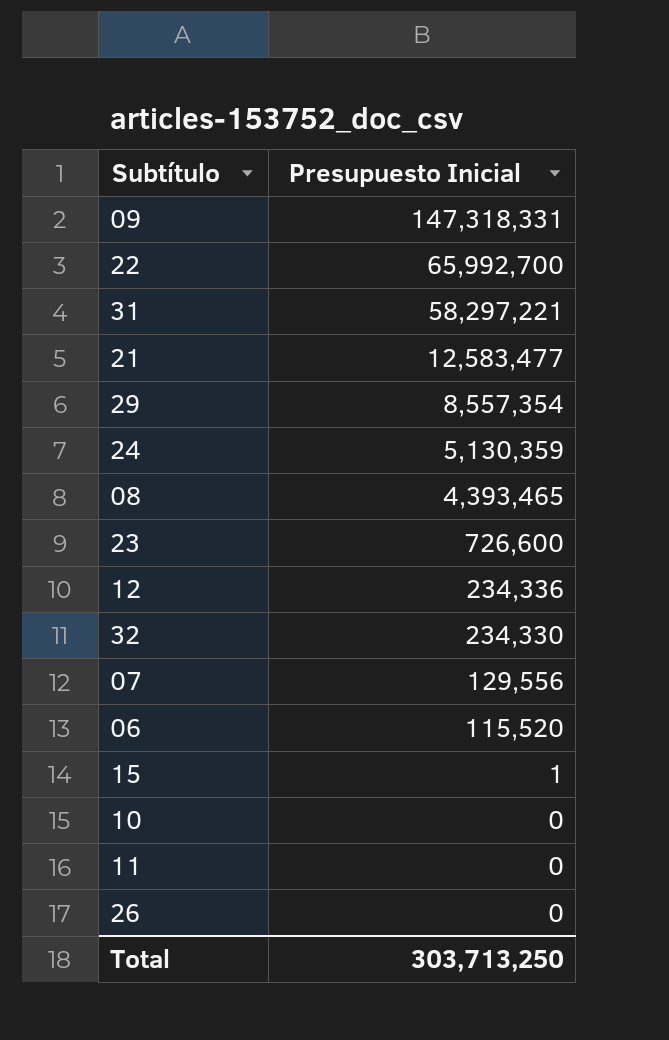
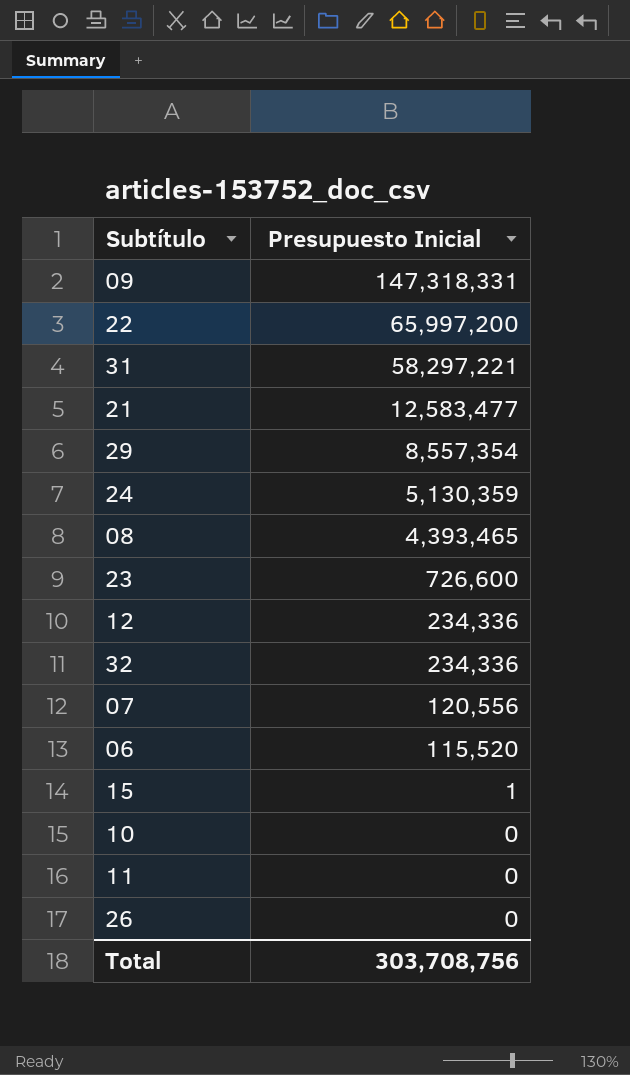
22 | Presupuesto Inicial: 65,992,700 -> 65,997,200
32 | Presupuesto Inicial: 234,330 -> 234,336
07 | Presupuesto Inicial: 129,556 -> 120,556
Total | Presupuesto Inicial: 303,713,250 -> 303,708,756

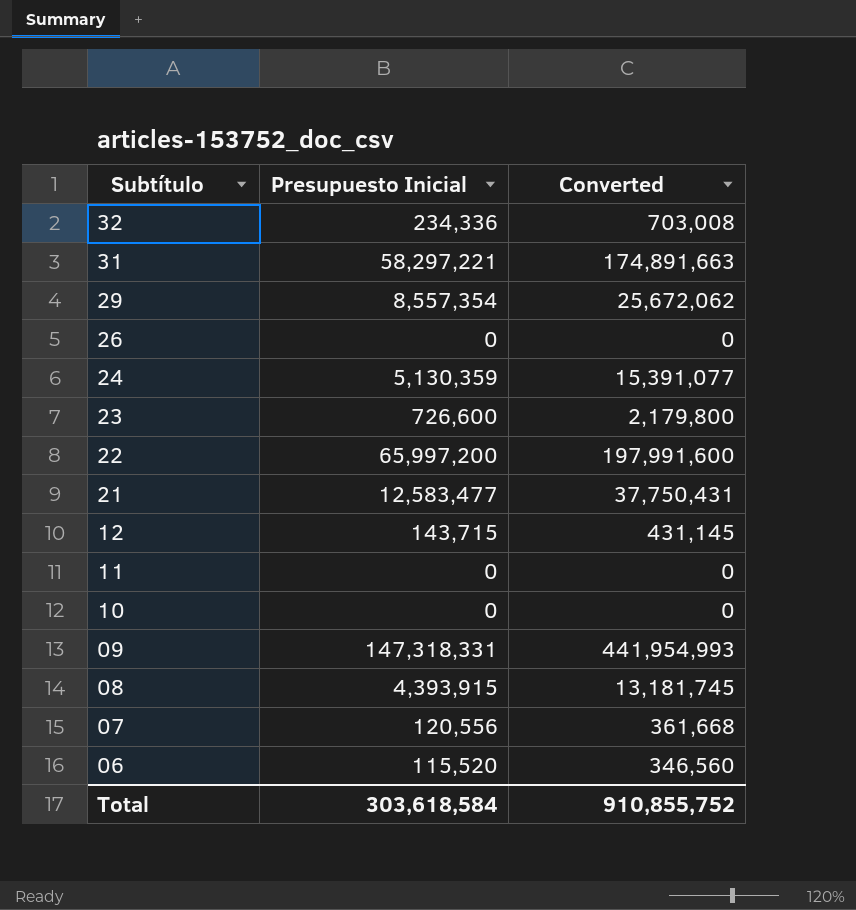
row order: Presupuesto Inicial descending -> Subtítulo descending
column Converted | formula: none -> [Presupuesto Inicial] * 3
row 15: 1 -> none
12 | Presupuesto Inicial: 234,336 -> 143,715
08 | Presupuesto Inicial: 4,393,465 -> 4,393,915
Total | Presupuesto Inicial: 303,708,756 -> 303,618,584

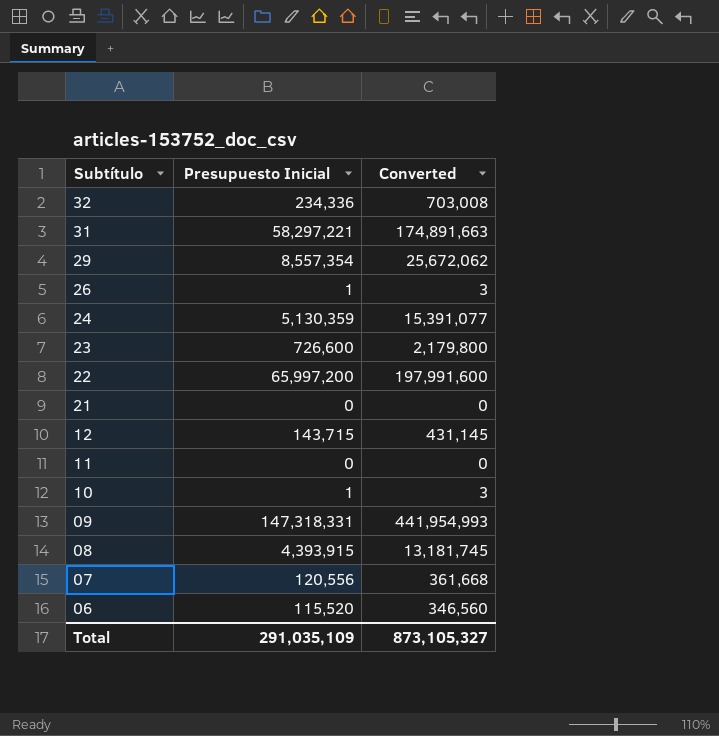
26 | Presupuesto Inicial: 0 -> 1
26 | Converted: 0 -> 3
21 | Presupuesto Inicial: 12,583,477 -> 0
21 | Converted: 37,750,431 -> 0
10 | Presupuesto Inicial: 0 -> 1
10 | Converted: 0 -> 3
Total | Presupuesto Inicial: 303,618,584 -> 291,035,109
Total | Converted: 910,855,752 -> 873,105,327

